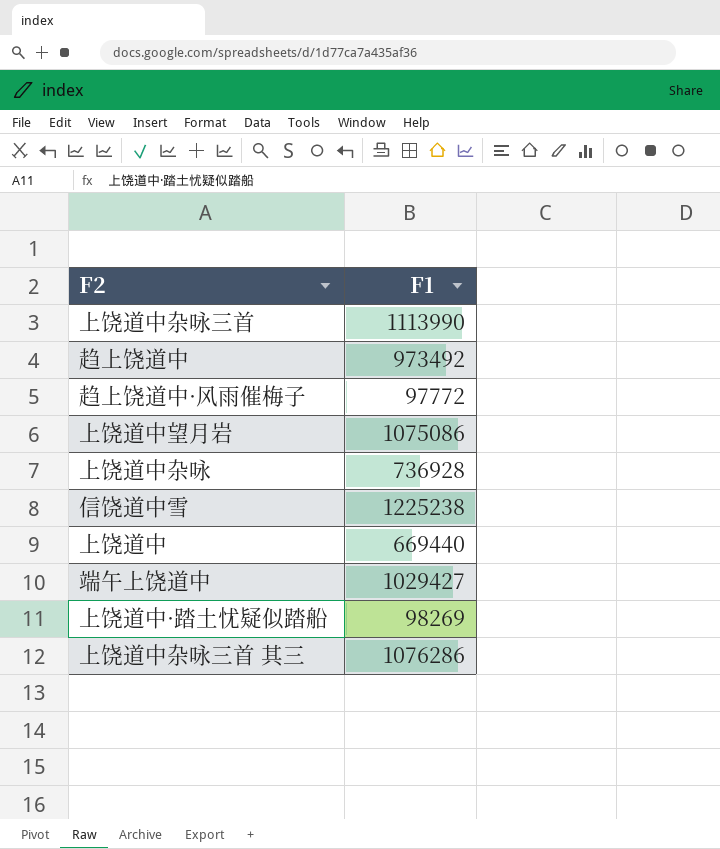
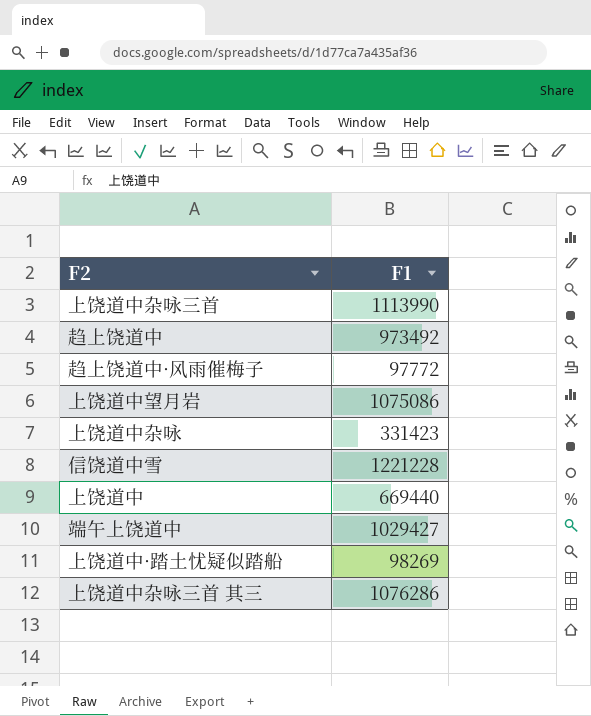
上饶道中杂咏 | F1: 736928 -> 331423
信饶道中雪 | F1: 1225238 -> 1221228

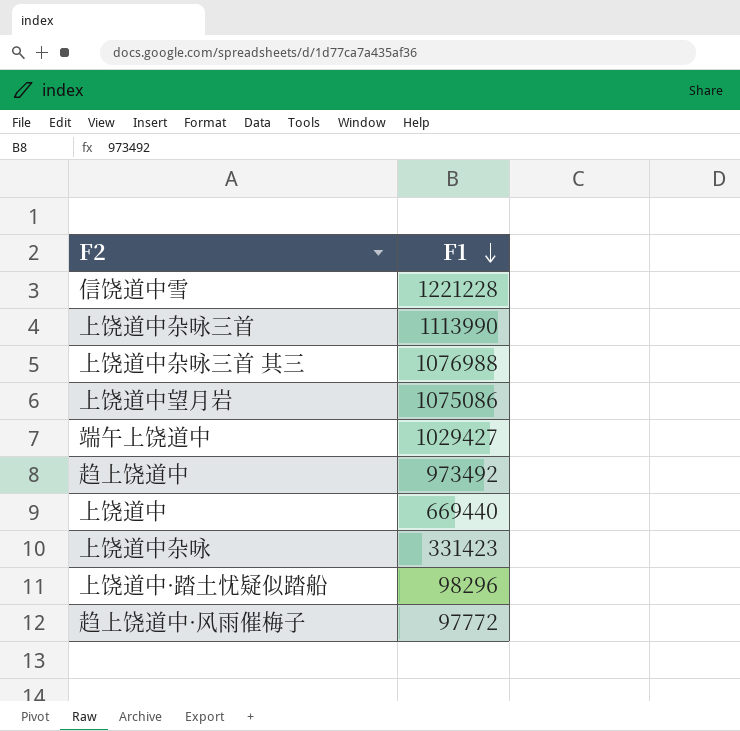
row order: none -> F1 descending
上饶道中杂咏三首 其三 | F1: 1076286 -> 1076988
上饶道中·踏土忧疑似踏船 | F1: 98269 -> 98296

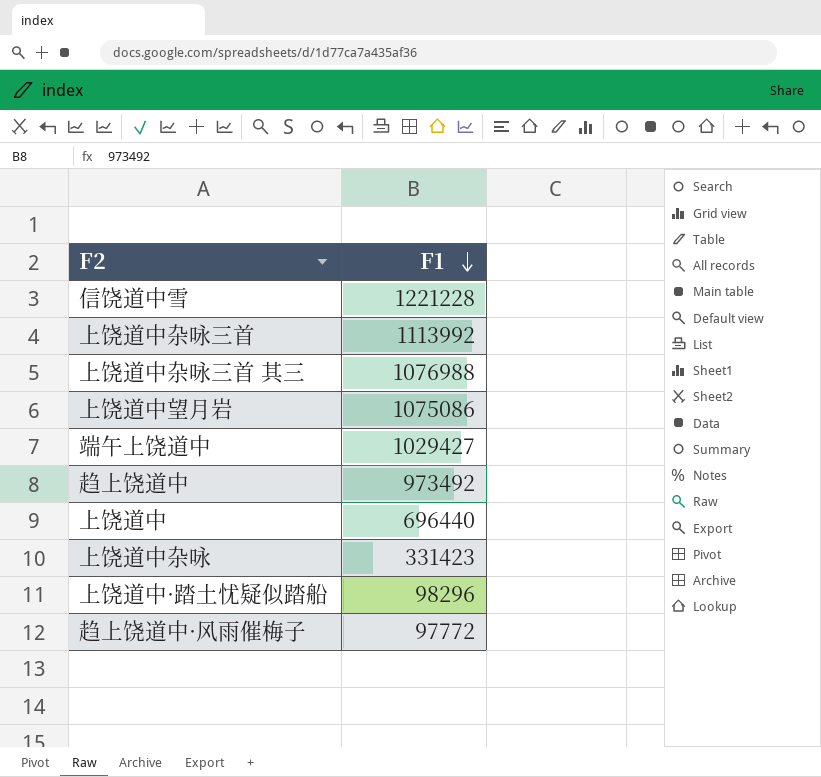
上饶道中杂咏三首 | F1: 1113990 -> 1113992
上饶道中 | F1: 669440 -> 696440

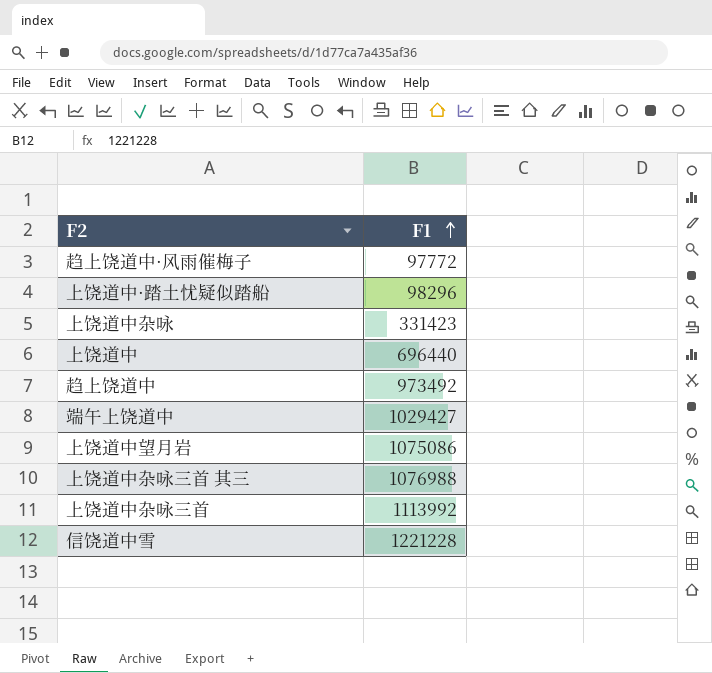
row order: F1 descending -> F1 ascending

